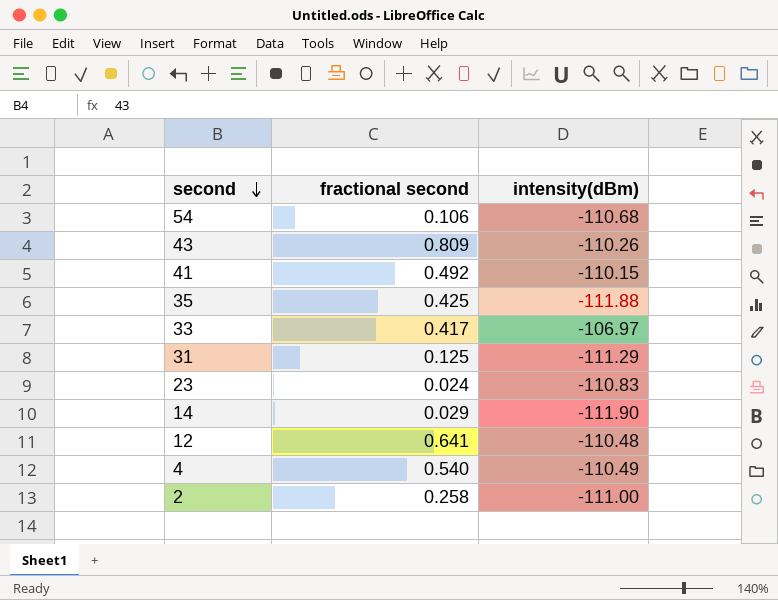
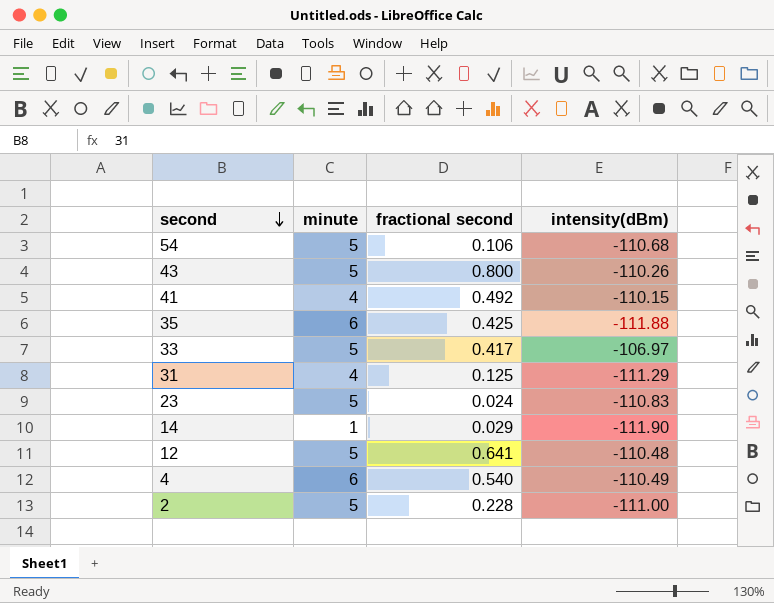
column minute | position: none -> 2
43 | fractional second: 0.809 -> 0.800
2 | fractional second: 0.258 -> 0.228

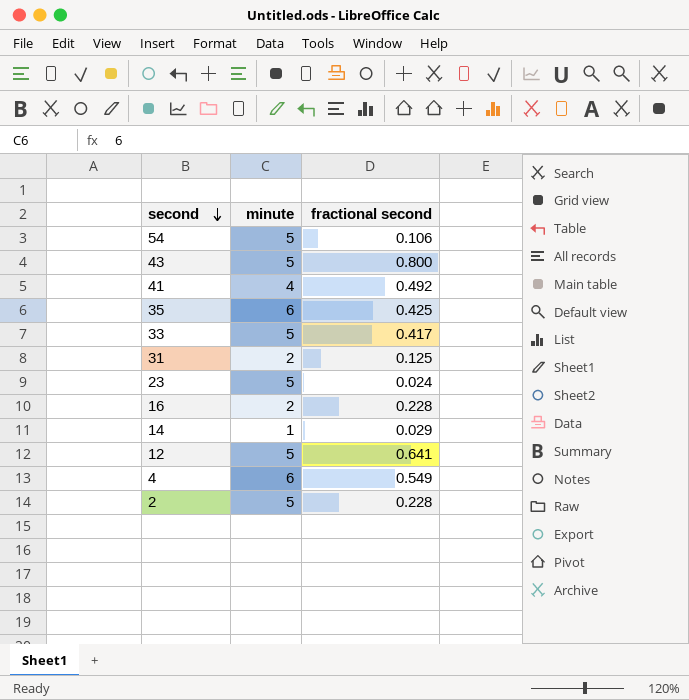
column intensity(dBm) | position: 4 -> none
31 | minute: 4 -> 2
row 16: none -> 2 | 0.228
4 | fractional second: 0.540 -> 0.549

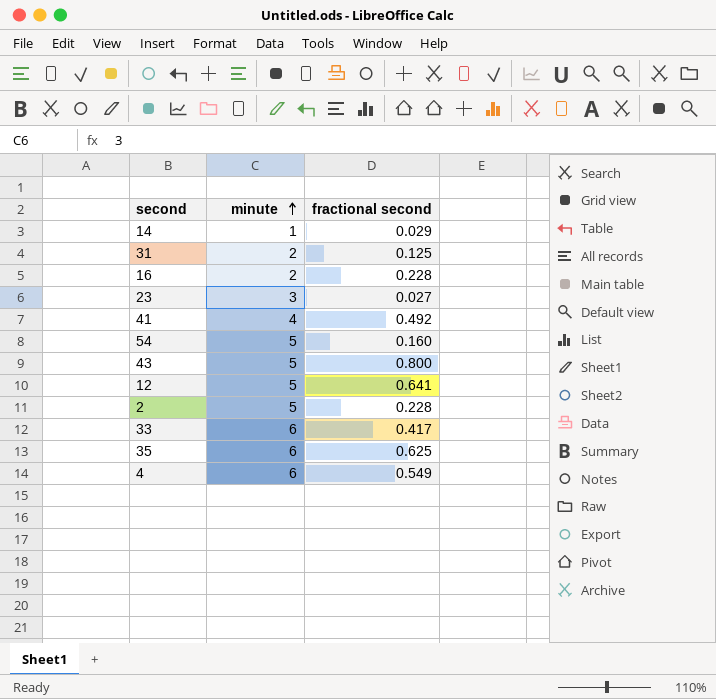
row order: second descending -> minute ascending
23 | minute: 5 -> 3
23 | fractional second: 0.024 -> 0.027
54 | fractional second: 0.106 -> 0.160
33 | minute: 5 -> 6
35 | fractional second: 0.425 -> 0.625

